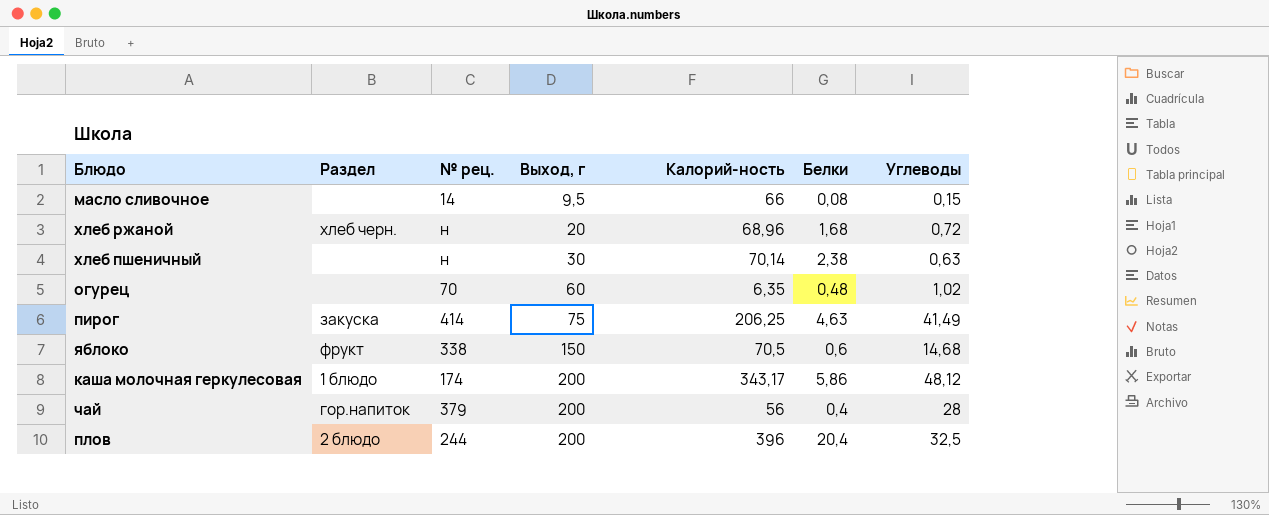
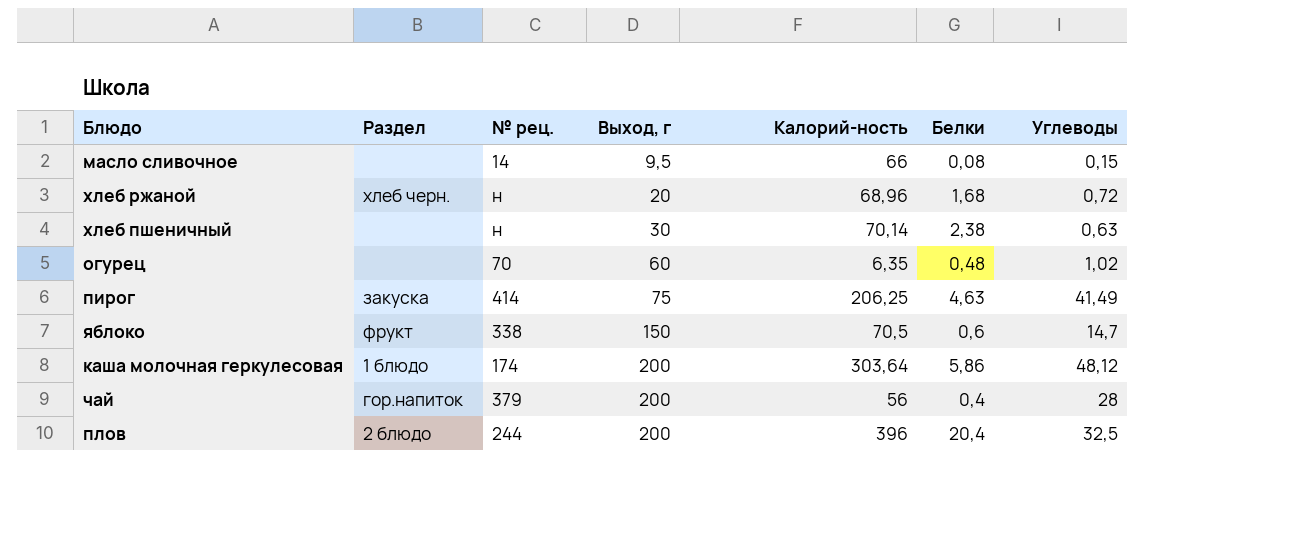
яблоко | Углеводы: 14,68 -> 14,7
каша молочная геркулесовая | Калорий-ность: 343,17 -> 303,64

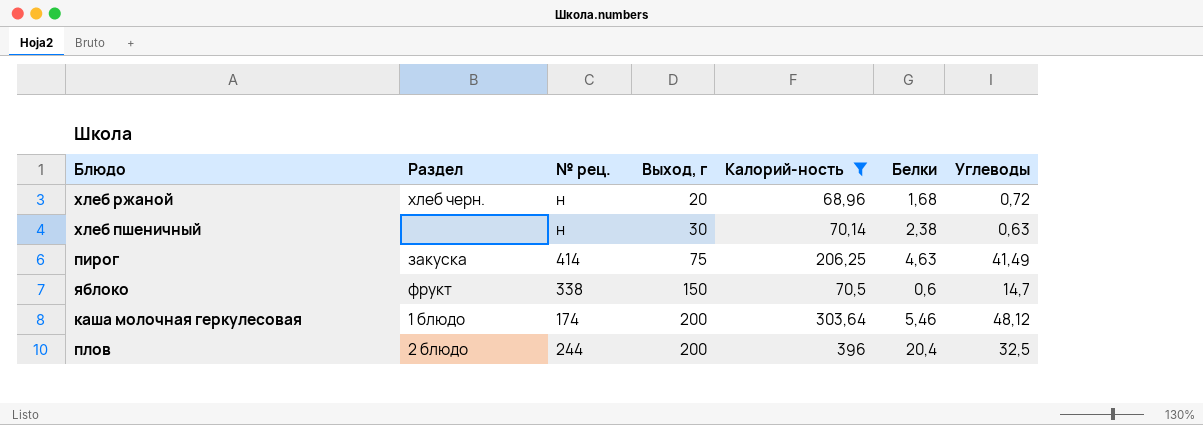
filter: none -> Калорий-ность >= 68,96
каша молочная геркулесовая | Белки: 5,86 -> 5,46

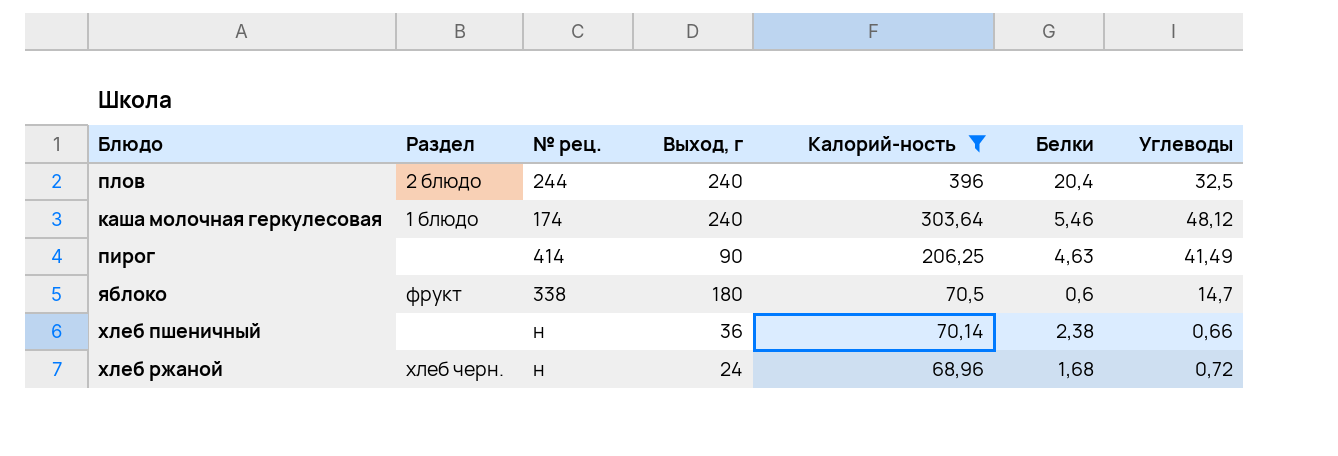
row order: Выход, г ascending -> Калорий-ность descending
плов | Выход, г: 200 -> 240
каша молочная геркулесовая | Выход, г: 200 -> 240
пирог | Раздел: закуска -> none
пирог | Выход, г: 75 -> 90
яблоко | Выход, г: 150 -> 180
хлеб пшеничный | Выход, г: 30 -> 36
хлеб пшеничный | Углеводы: 0,63 -> 0,66
хлеб ржаной | Выход, г: 20 -> 24

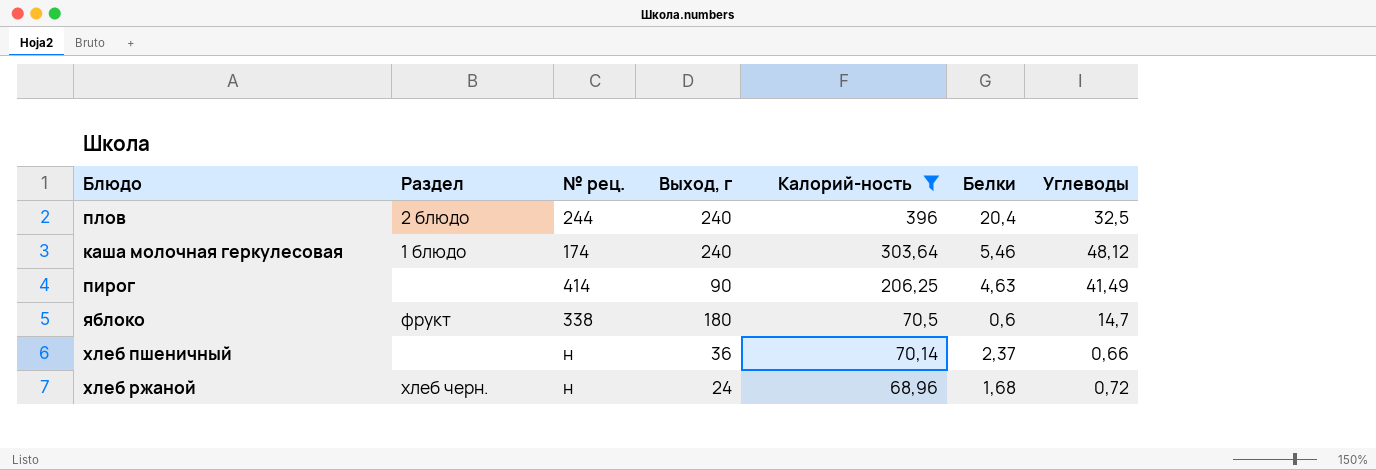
хлеб пшеничный | Белки: 2,38 -> 2,37

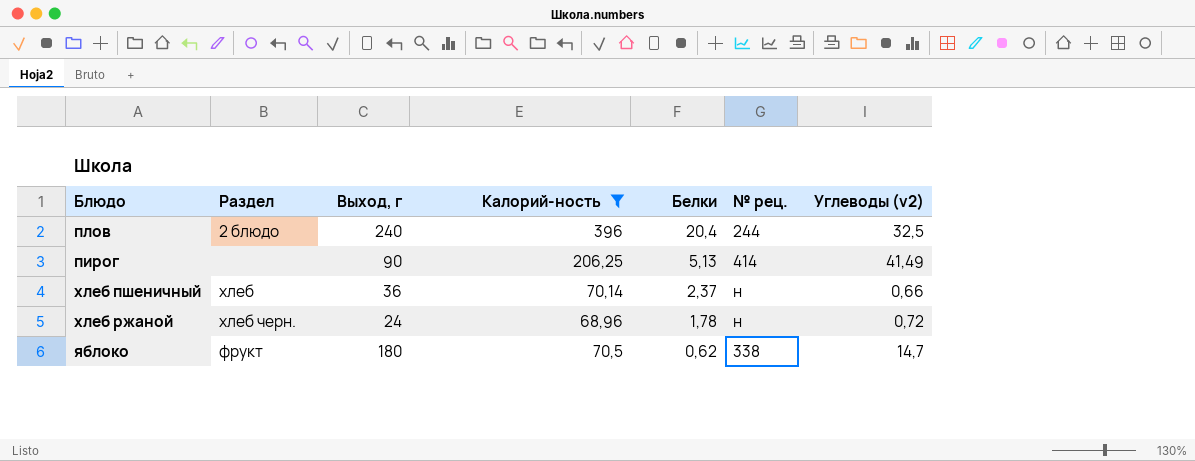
row order: Калорий-ность descending -> Белки descending
column № рец. | position: 3 -> 6
column name: Углеводы -> Углеводы (v2)
row каша молочная геркулесовая: 1 блюдо | 174 | 240 | 303,64 | 5,46 | 48,12 -> none
пирог | Белки: 4,63 -> 5,13
хлеб пшеничный | Раздел: none -> хлеб
хлеб ржаной | Белки: 1,68 -> 1,78
яблоко | Белки: 0,6 -> 0,62

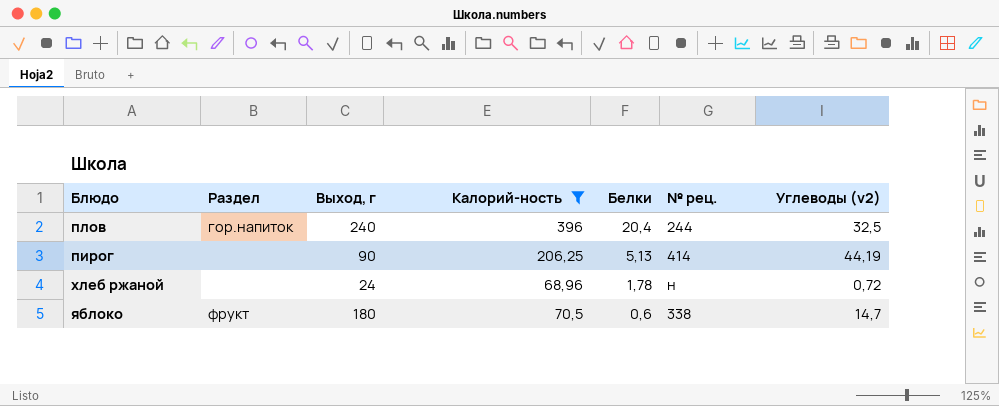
row хлеб пшеничный: хлеб | 36 | 70,14 | 2,37 | н | 0,66 -> none
плов | Раздел: 2 блюдо -> гор.напиток
пирог | Углеводы (v2): 41,49 -> 44,19
хлеб ржаной | Раздел: хлеб черн. -> none
яблоко | Белки: 0,62 -> 0,6

